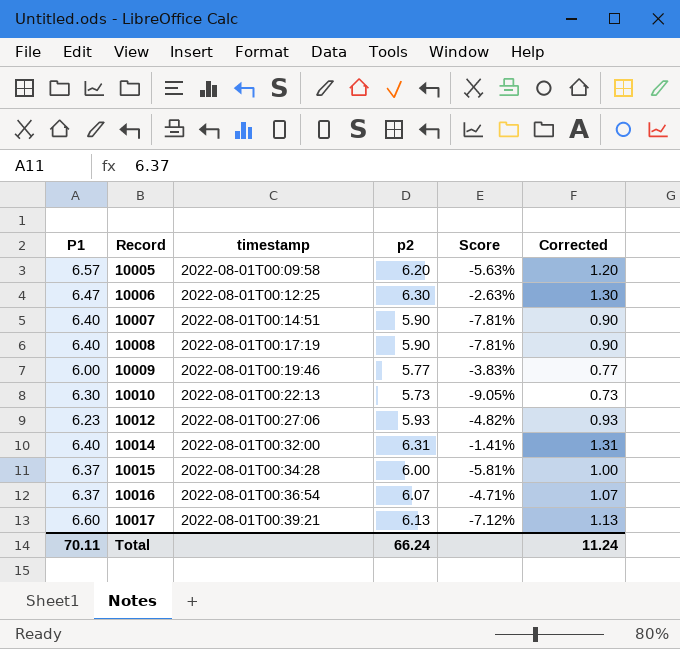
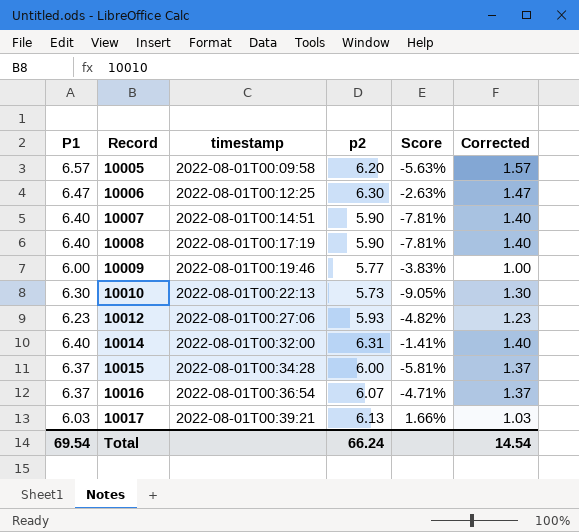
column Corrected | formula: [p2] - 5 -> [P1] - 5
10017 | P1: 6.60 -> 6.03
10017 | Score: -7.12% -> 1.66%
Total | P1: 70.11 -> 69.54
Total | Corrected: 11.24 -> 14.54

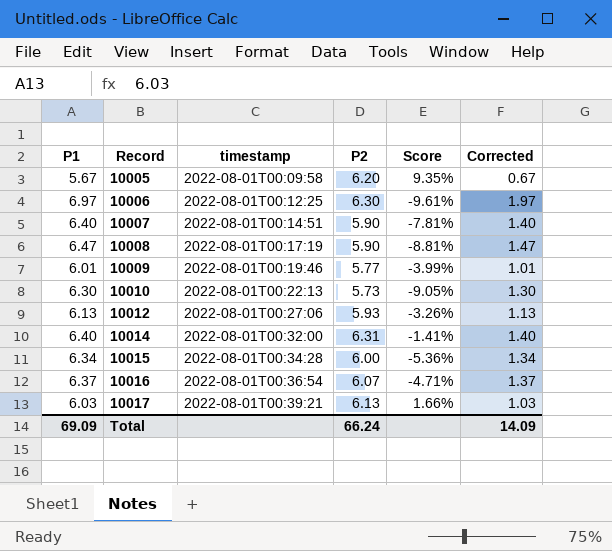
column name: p2 -> P2
10005 | P1: 6.57 -> 5.67
10005 | Score: -5.63% -> 9.35%
10005 | Corrected: 1.57 -> 0.67
10006 | P1: 6.47 -> 6.97
10006 | Score: -2.63% -> -9.61%
10006 | Corrected: 1.47 -> 1.97
10008 | P1: 6.40 -> 6.47
10008 | Score: -7.81% -> -8.81%
10008 | Corrected: 1.40 -> 1.47
10009 | P1: 6.00 -> 6.01
10009 | Score: -3.83% -> -3.99%
10009 | Corrected: 1.00 -> 1.01
10012 | P1: 6.23 -> 6.13
10012 | Score: -4.82% -> -3.26%
10012 | Corrected: 1.23 -> 1.13
10015 | P1: 6.37 -> 6.34
10015 | Score: -5.81% -> -5.36%
10015 | Corrected: 1.37 -> 1.34
Total | P1: 69.54 -> 69.09
Total | Corrected: 14.54 -> 14.09

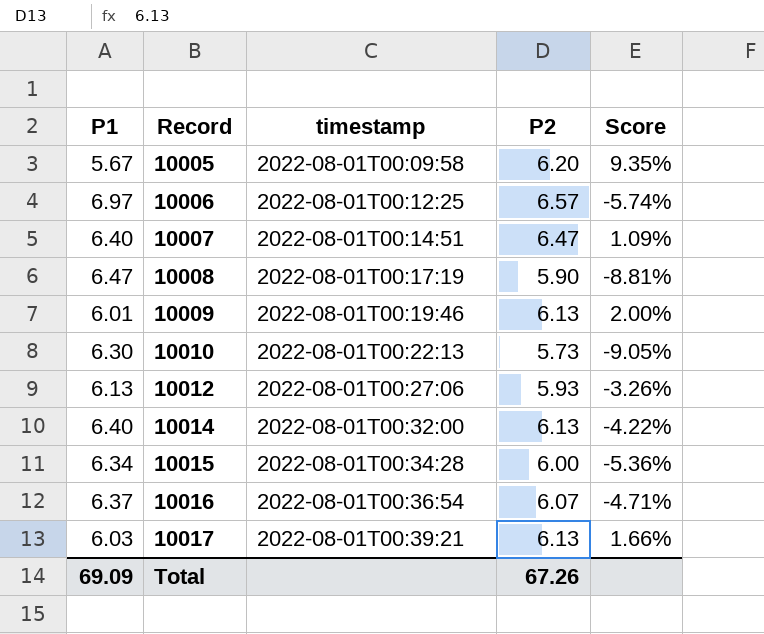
column Corrected | formula: [P1] - 5 -> none
10006 | P2: 6.30 -> 6.57
10006 | Score: -9.61% -> -5.74%
10007 | P2: 5.90 -> 6.47
10007 | Score: -7.81% -> 1.09%
10009 | P2: 5.77 -> 6.13
10009 | Score: -3.99% -> 2.00%
10014 | P2: 6.31 -> 6.13
10014 | Score: -1.41% -> -4.22%
Total | P2: 66.24 -> 67.26

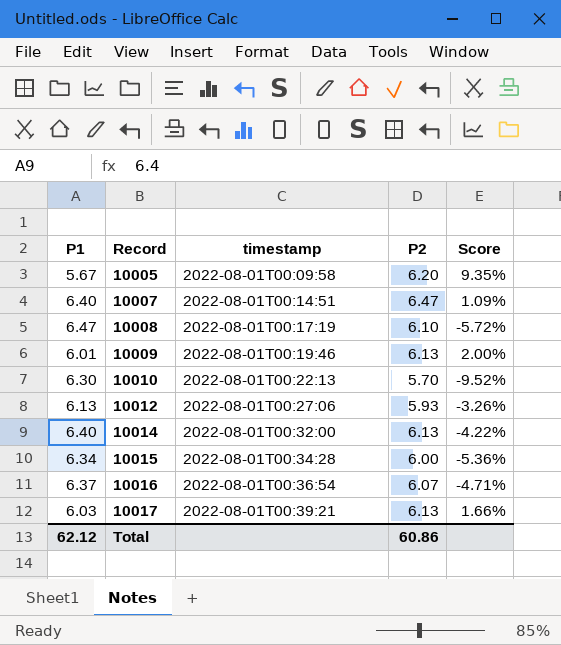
row 10006: 6.97 | 2022-08-01T00:12:25 | 6.57 | -5.74% -> none
10008 | P2: 5.90 -> 6.10
10008 | Score: -8.81% -> -5.72%
10010 | P2: 5.73 -> 5.70
10010 | Score: -9.05% -> -9.52%
Total | P1: 69.09 -> 62.12
Total | P2: 67.26 -> 60.86

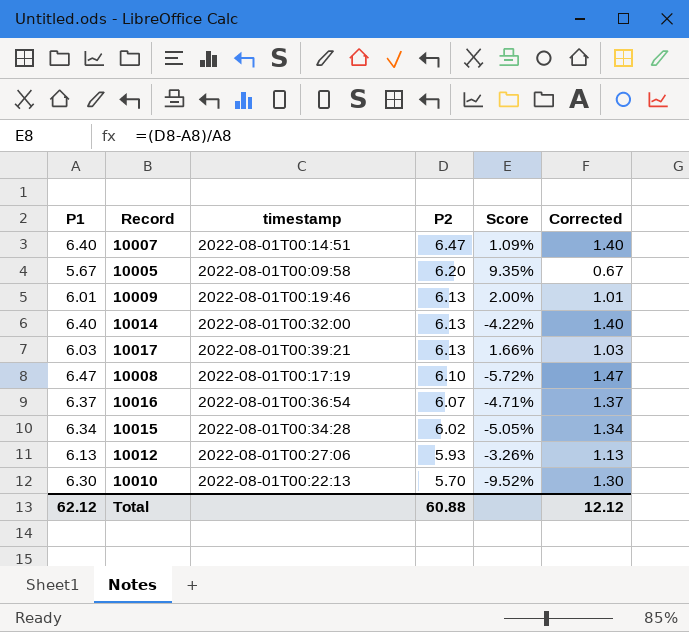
row order: Record ascending -> P2 descending
column Corrected | formula: none -> [P1] - 5
10015 | P2: 6.00 -> 6.02
10015 | Score: -5.36% -> -5.05%
Total | P2: 60.86 -> 60.88

